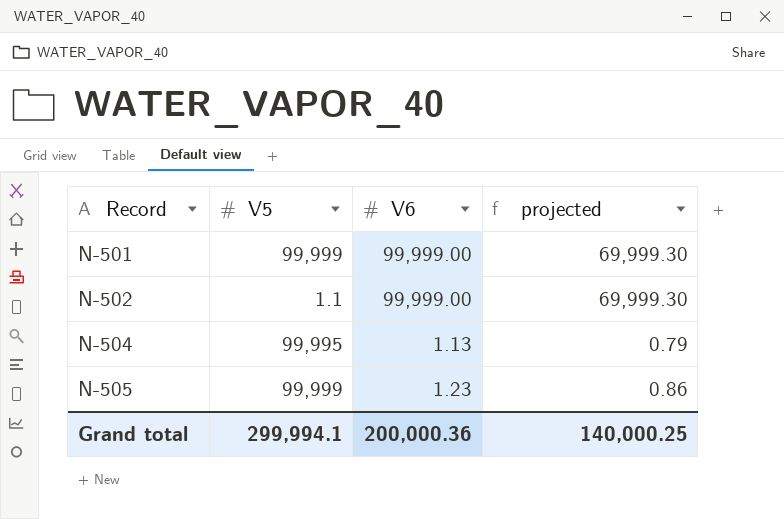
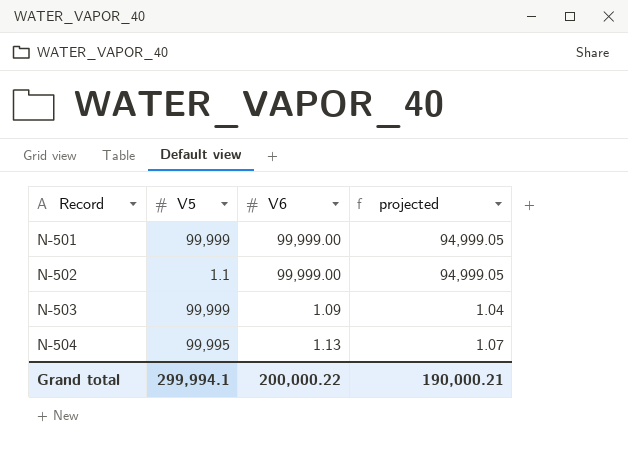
column projected | formula: [V6] * 0.7 -> [V6] * 0.95
row N-505: 99,999 | 1.23 | 0.86 -> none
row N-503: none -> 99,999 | 1.09 | 1.04
Grand total | V6: 200,000.36 -> 200,000.22
Grand total | projected: 140,000.25 -> 190,000.21

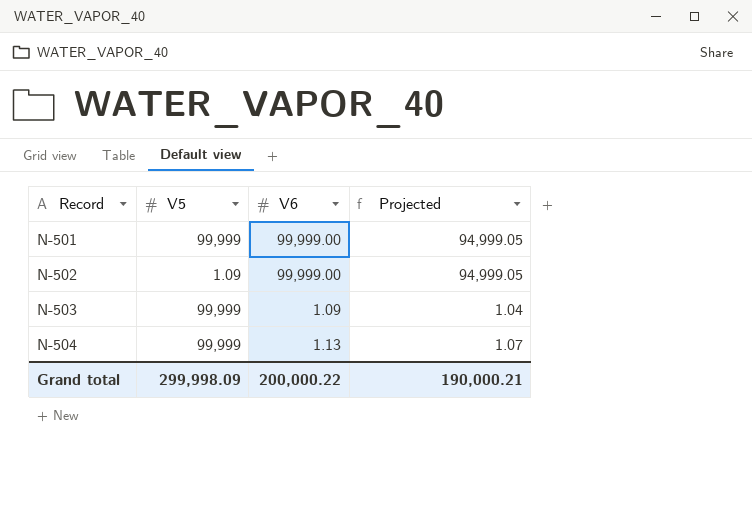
column name: projected -> Projected
N-502 | V5: 1.1 -> 1.09
N-504 | V5: 99,995 -> 99,999
Grand total | V5: 299,994.1 -> 299,998.09

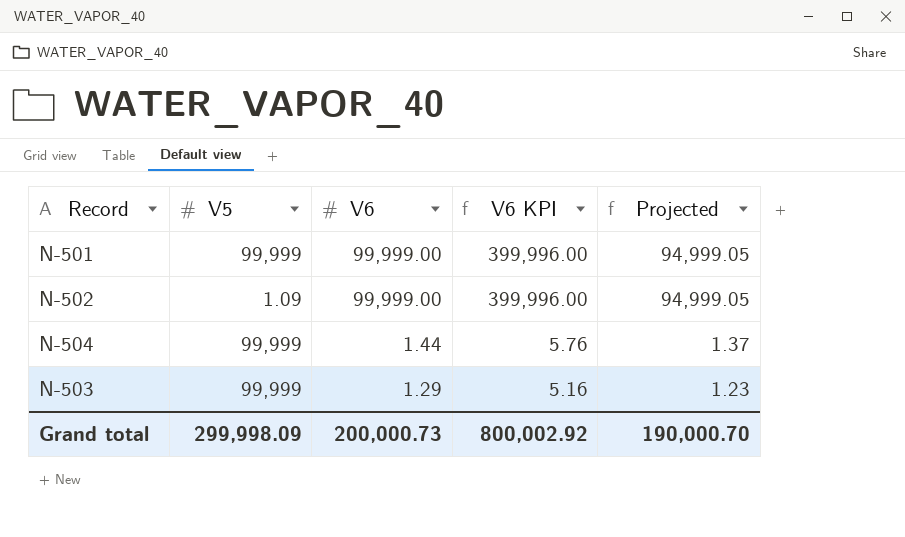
row order: Record ascending -> V6 descending
column V6 KPI | formula: none -> [V6] * 4
N-504 | V6: 1.13 -> 1.44
N-504 | Projected: 1.07 -> 1.37
N-503 | V6: 1.09 -> 1.29
N-503 | Projected: 1.04 -> 1.23
Grand total | V6: 200,000.22 -> 200,000.73
Grand total | Projected: 190,000.21 -> 190,000.70

